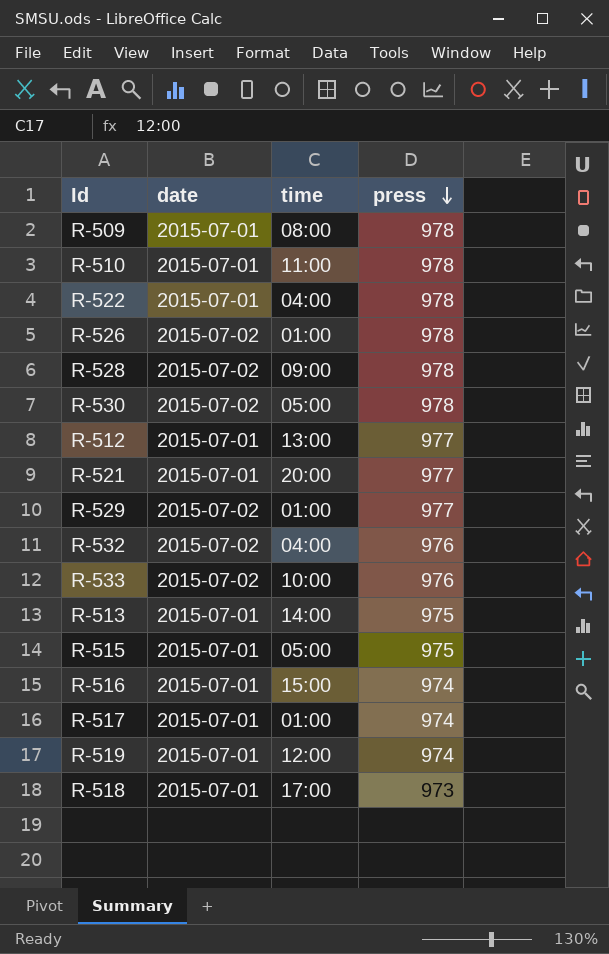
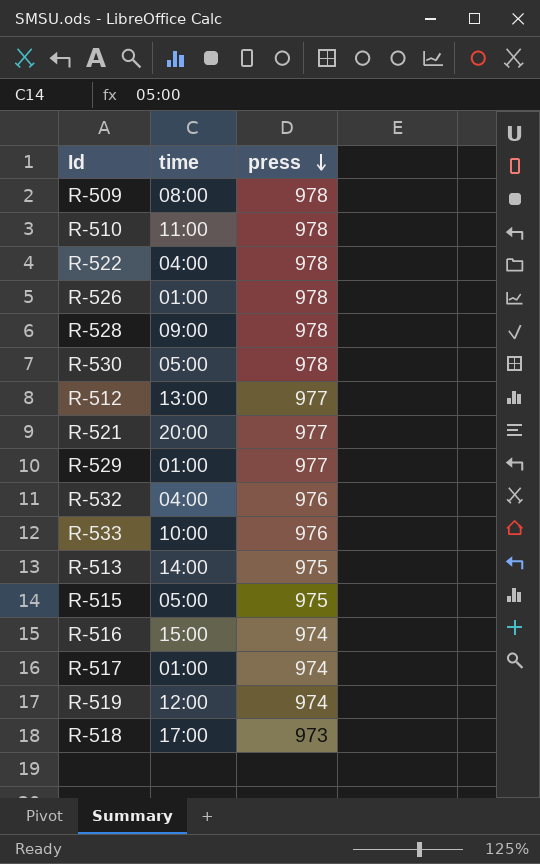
column date | position: 2 -> none

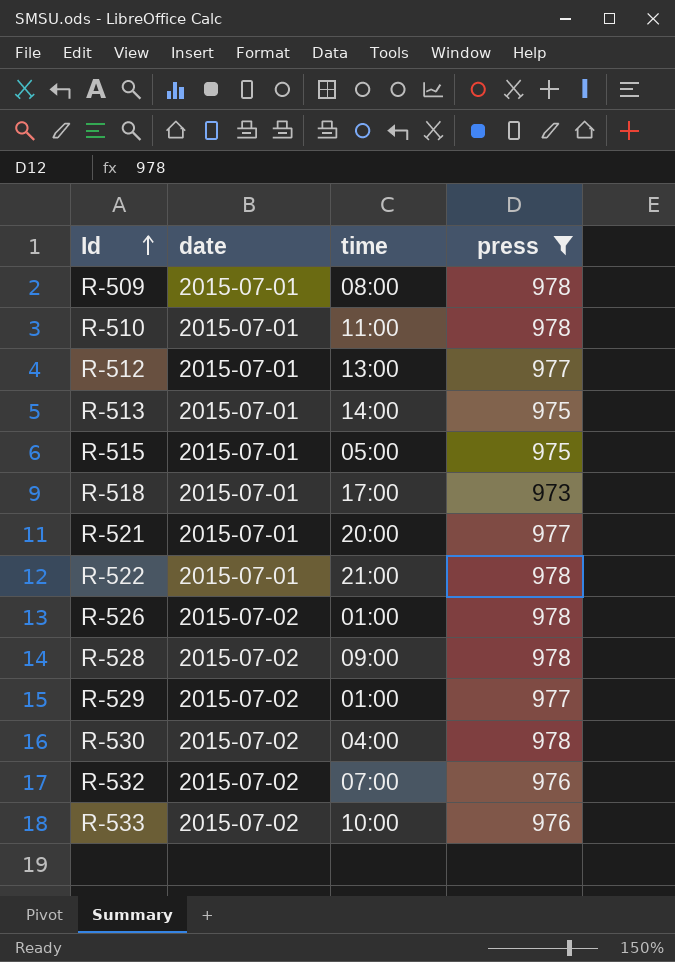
filter: none -> press != 974
row order: press descending -> Id ascending
column date | position: none -> 2
R-522 | time: 04:00 -> 21:00
R-530 | time: 05:00 -> 04:00
R-532 | time: 04:00 -> 07:00

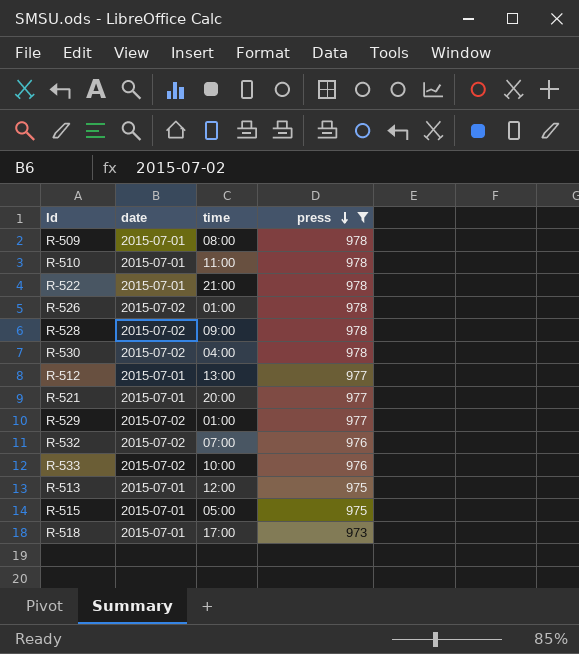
row order: Id ascending -> press descending
R-513 | time: 14:00 -> 12:00

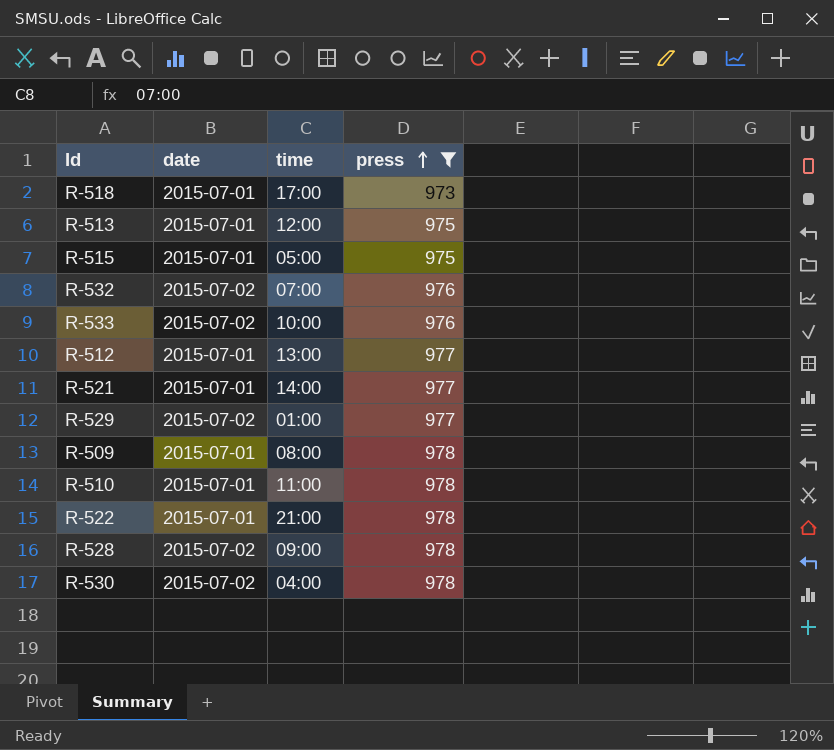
row order: press descending -> press ascending
row R-526: 2015-07-02 | 01:00 | 978 -> none
R-521 | time: 20:00 -> 14:00

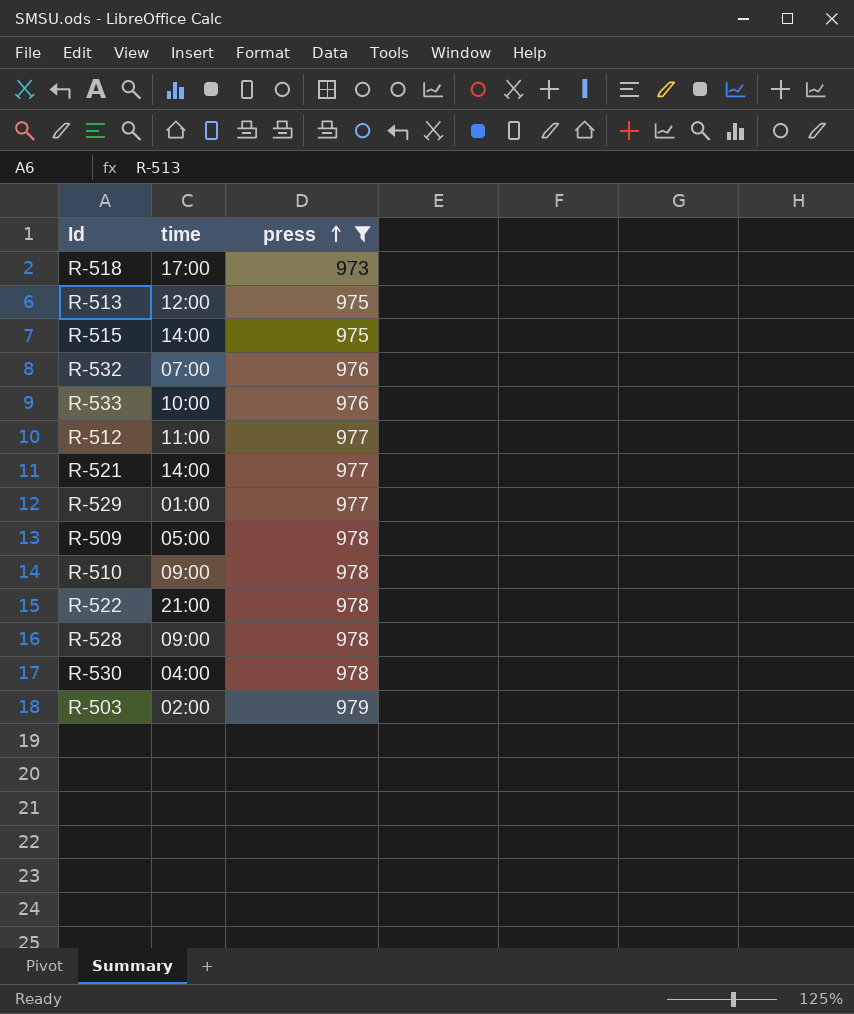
column date | position: 2 -> none
R-515 | time: 05:00 -> 14:00
R-512 | time: 13:00 -> 11:00
R-509 | time: 08:00 -> 05:00
R-510 | time: 11:00 -> 09:00
row R-503: none -> 02:00 | 979

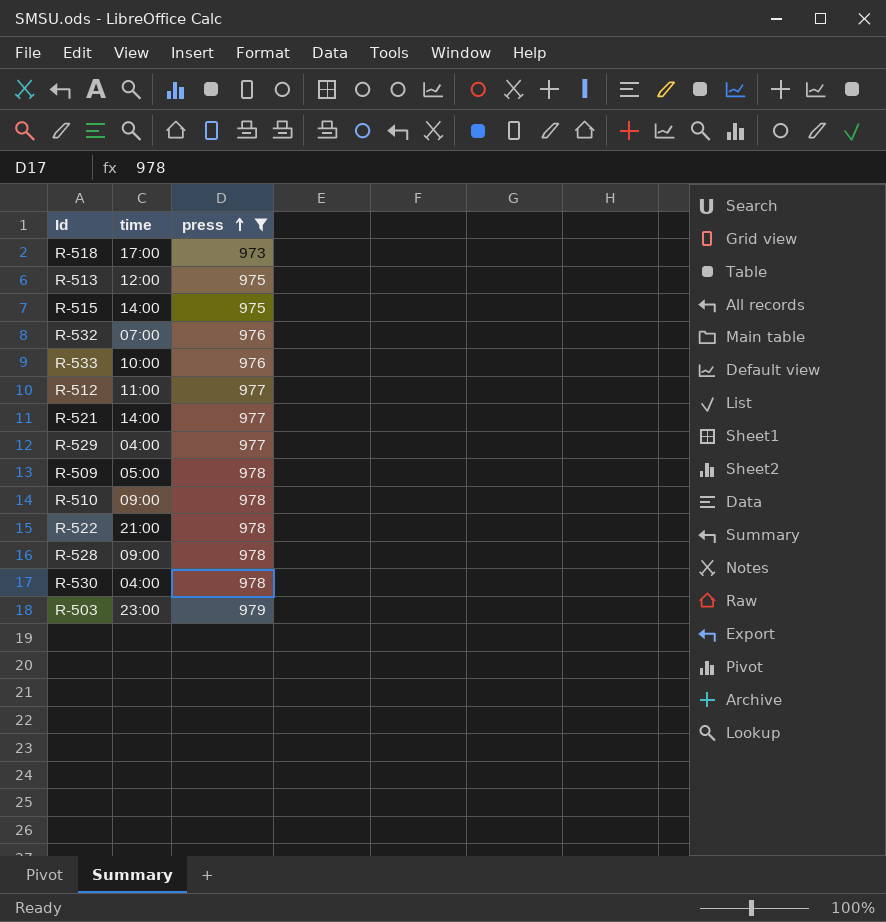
R-529 | time: 01:00 -> 04:00
R-503 | time: 02:00 -> 23:00

